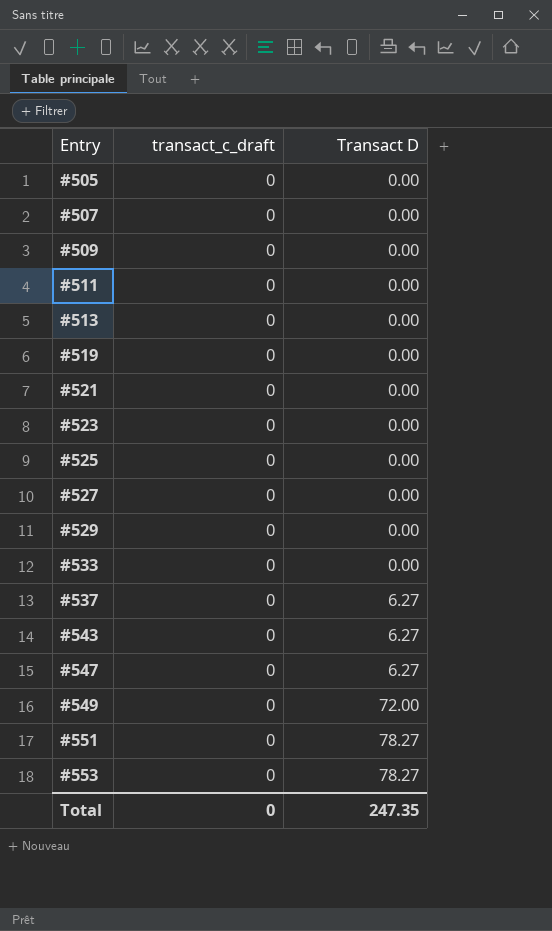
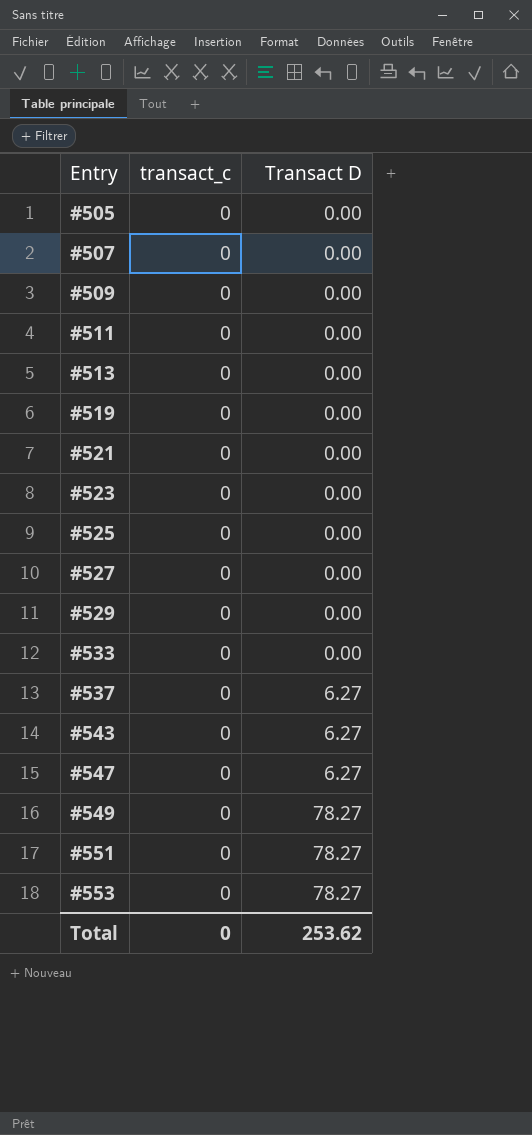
column name: transact_c_draft -> transact_c
#549 | Transact D: 72.00 -> 78.27
Total | Transact D: 247.35 -> 253.62

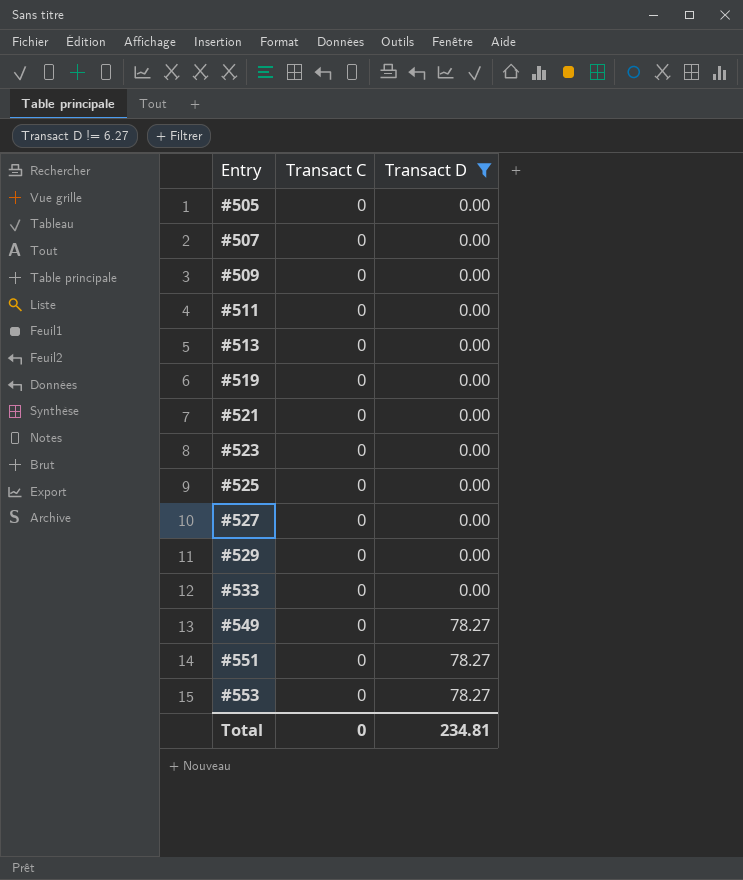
filter: none -> Transact D != 6.27
column name: transact_c -> Transact C
Total | Transact D: 253.62 -> 234.81

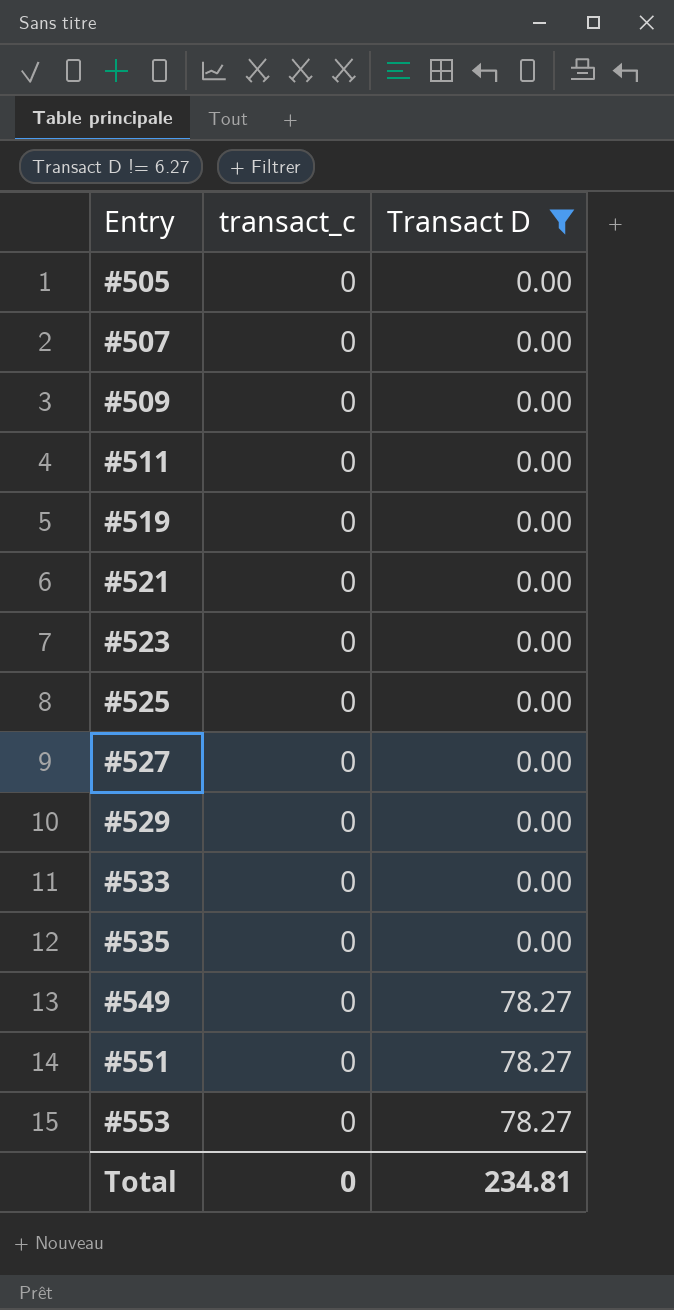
column name: Transact C -> transact_c
row #513: 0 | 0.00 -> none
row #535: none -> 0 | 0.00

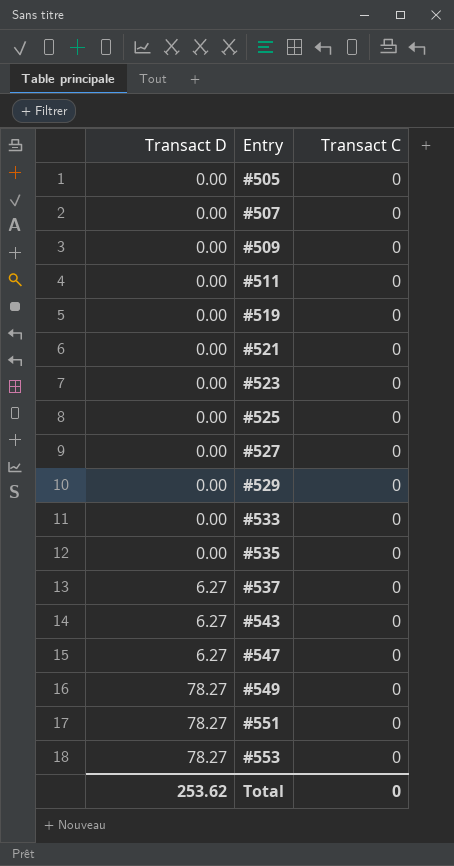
filter: Transact D != 6.27 -> none
column Transact D | position: 3 -> 1
column name: transact_c -> Transact C
Total | Transact D: 234.81 -> 253.62

